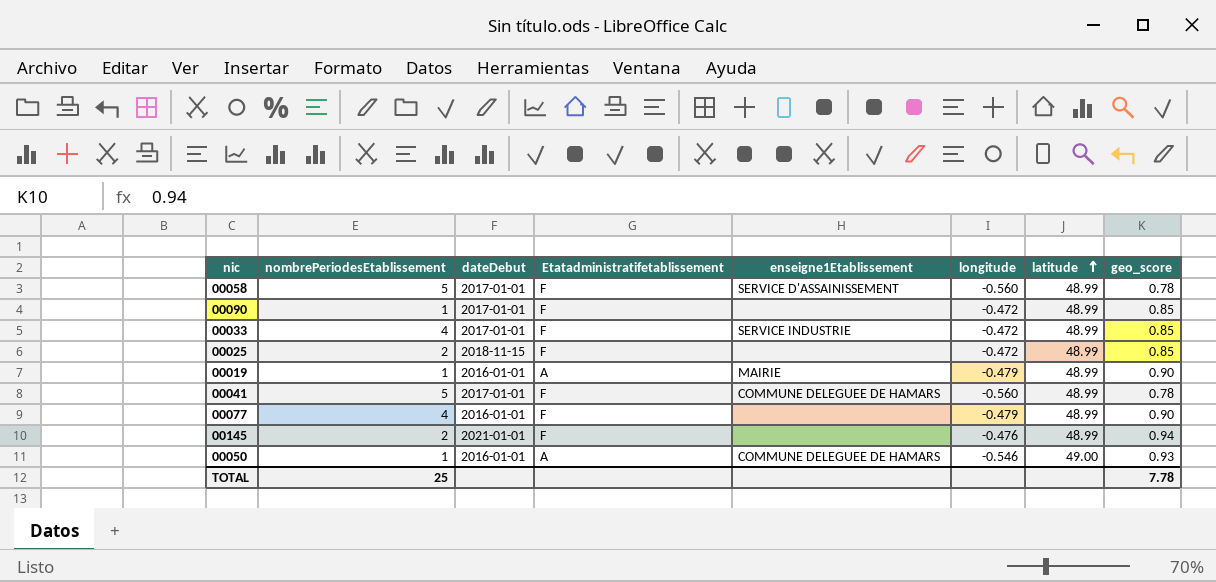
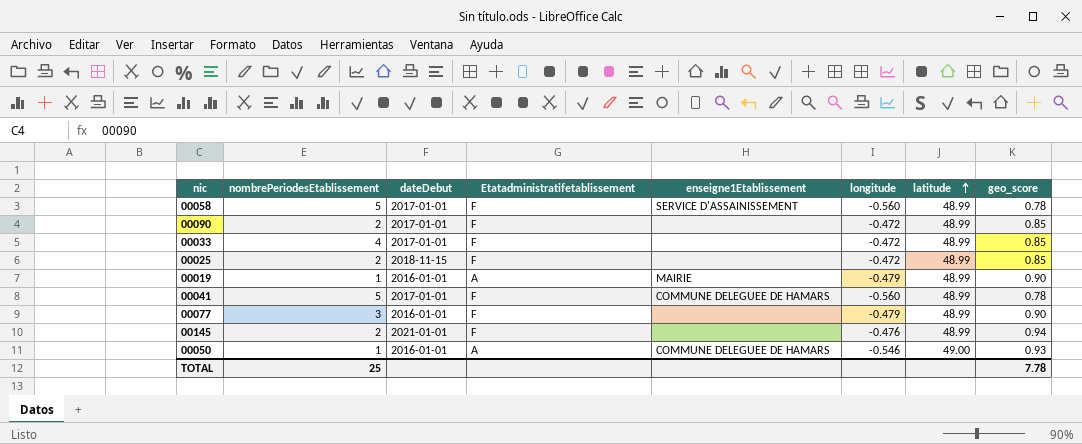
00090 | nombrePeriodesEtablissement: 1 -> 2
00033 | enseigne1Etablissement: SERVICE INDUSTRIE -> none
00077 | nombrePeriodesEtablissement: 4 -> 3

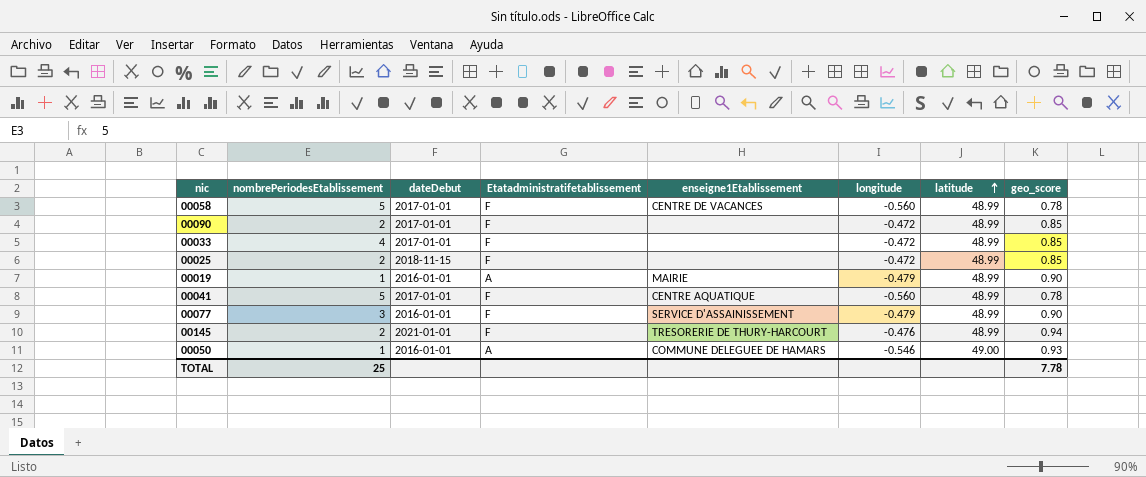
00058 | enseigne1Etablissement: SERVICE D'ASSAINISSEMENT -> CENTRE DE VACANCES
00041 | enseigne1Etablissement: COMMUNE DELEGUEE DE HAMARS -> CENTRE AQUATIQUE
00077 | enseigne1Etablissement: none -> SERVICE D'ASSAINISSEMENT
00145 | enseigne1Etablissement: none -> TRESORERIE DE THURY-HARCOURT

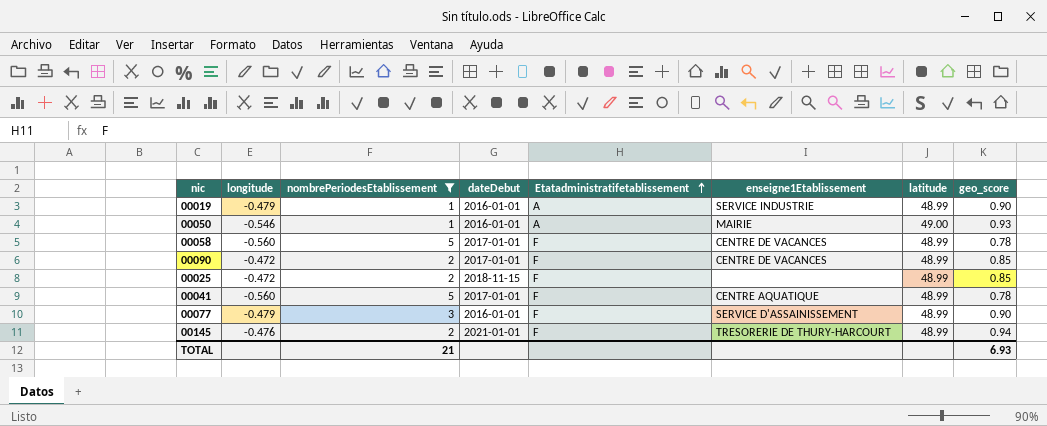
filter: none -> nombrePeriodesEtablissement != 4
row order: latitude ascending -> Etatadministratifetablissement ascending
column longitude | position: 6 -> 2
00019 | enseigne1Etablissement: MAIRIE -> SERVICE INDUSTRIE
00050 | enseigne1Etablissement: COMMUNE DELEGUEE DE HAMARS -> MAIRIE
00090 | enseigne1Etablissement: none -> CENTRE DE VACANCES
TOTAL | nombrePeriodesEtablissement: 25 -> 21
TOTAL | geo_score: 7.78 -> 6.93

